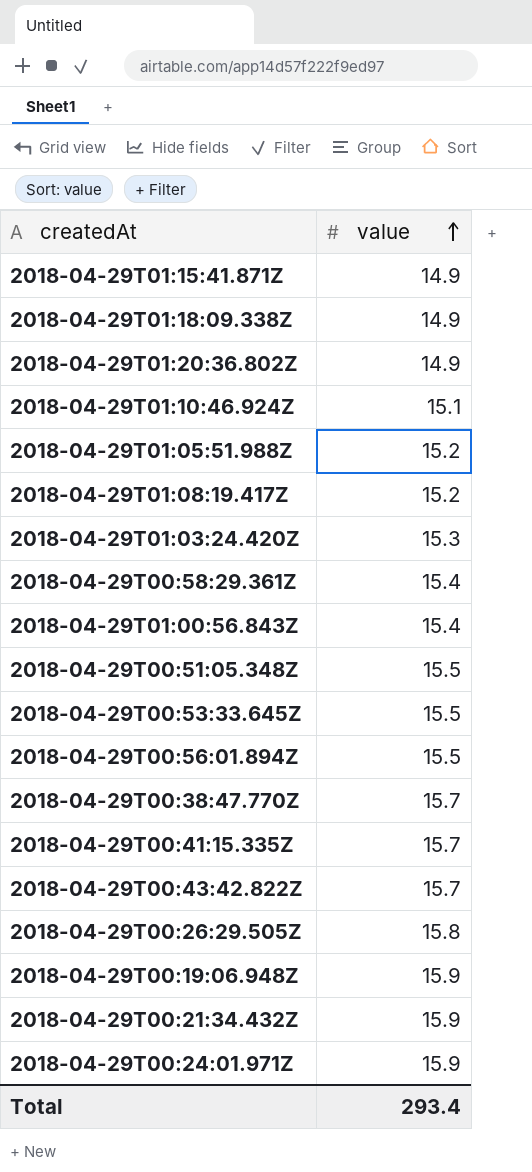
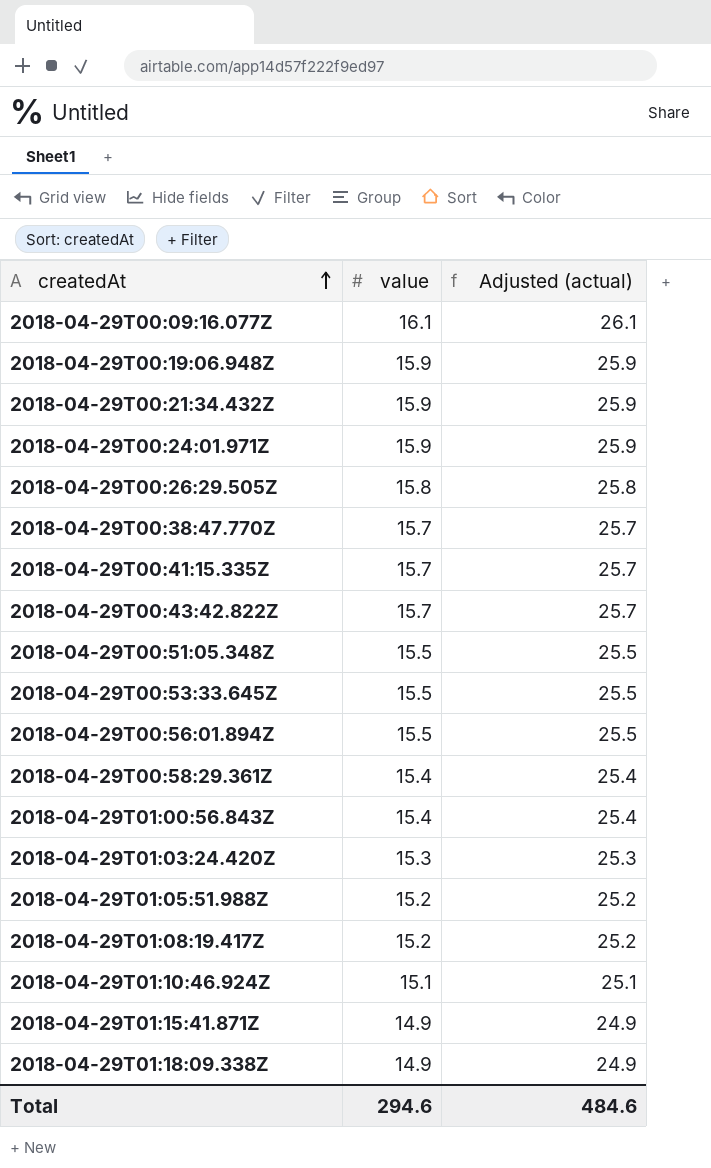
row order: value ascending -> createdAt ascending
column Adjusted (actual) | formula: none -> [value] + 10
row 2018-04-29T01:20:36.802Z: 14.9 -> none
row 2018-04-29T00:09:16.077Z: none -> 16.1 | 26.1
Total | value: 293.4 -> 294.6

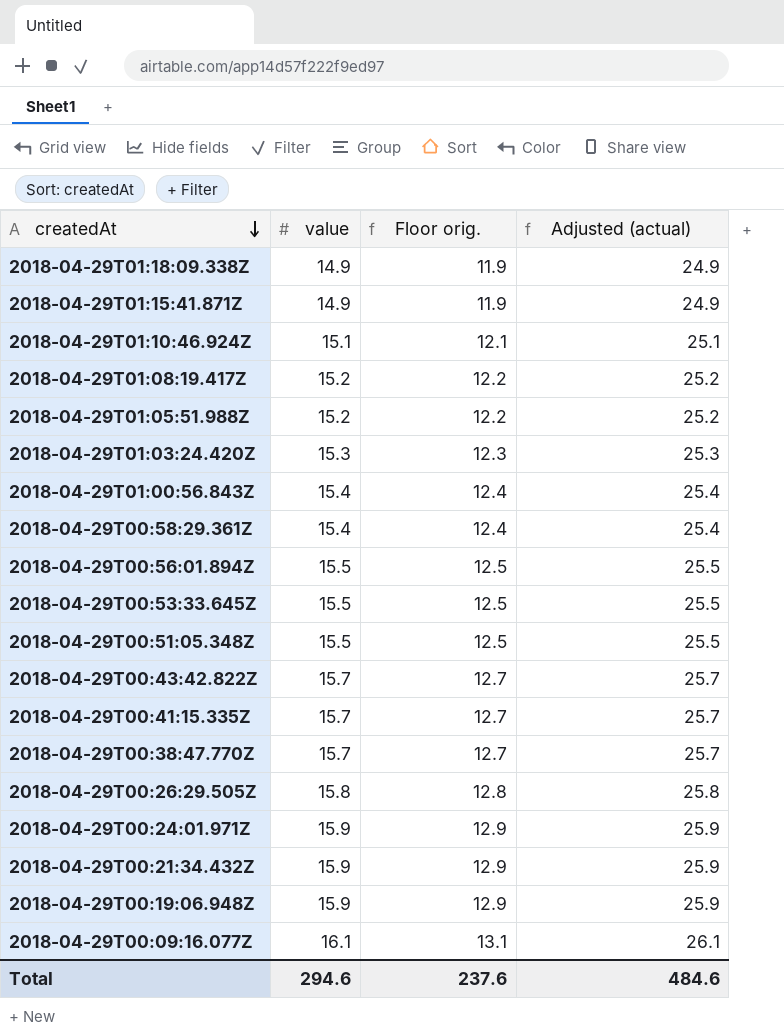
row order: createdAt ascending -> createdAt descending
column Floor orig. | formula: none -> [value] - 3

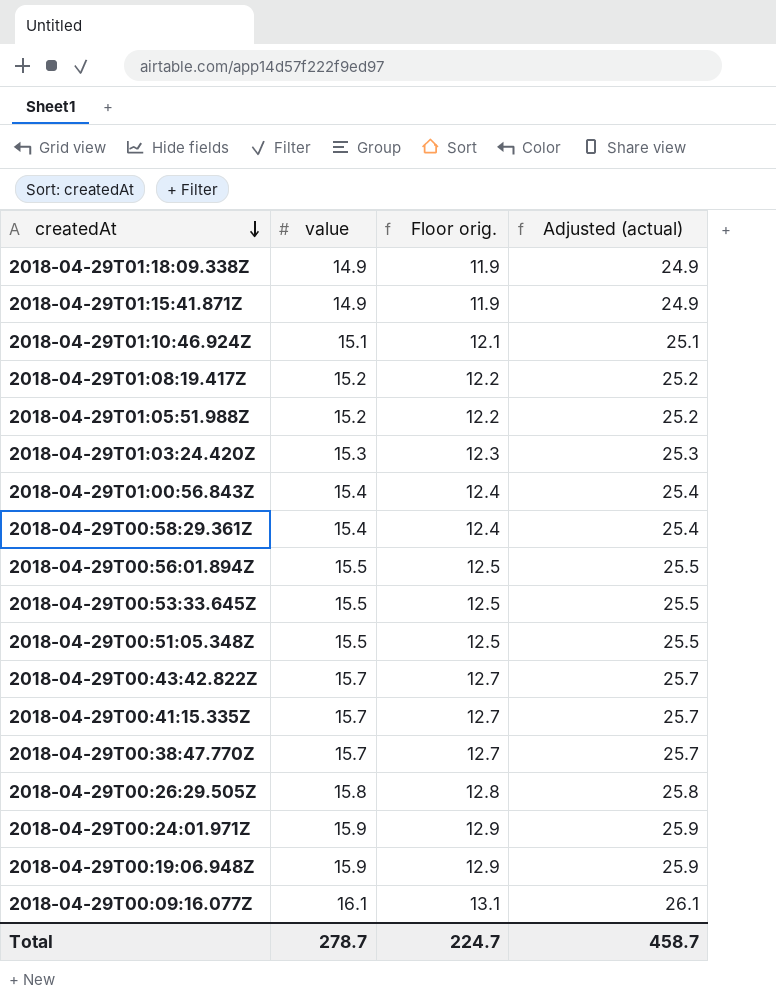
row 2018-04-29T00:21:34.432Z: 15.9 | 12.9 | 25.9 -> none
Total | value: 294.6 -> 278.7
Total | Floor orig.: 237.6 -> 224.7
Total | Adjusted (actual): 484.6 -> 458.7

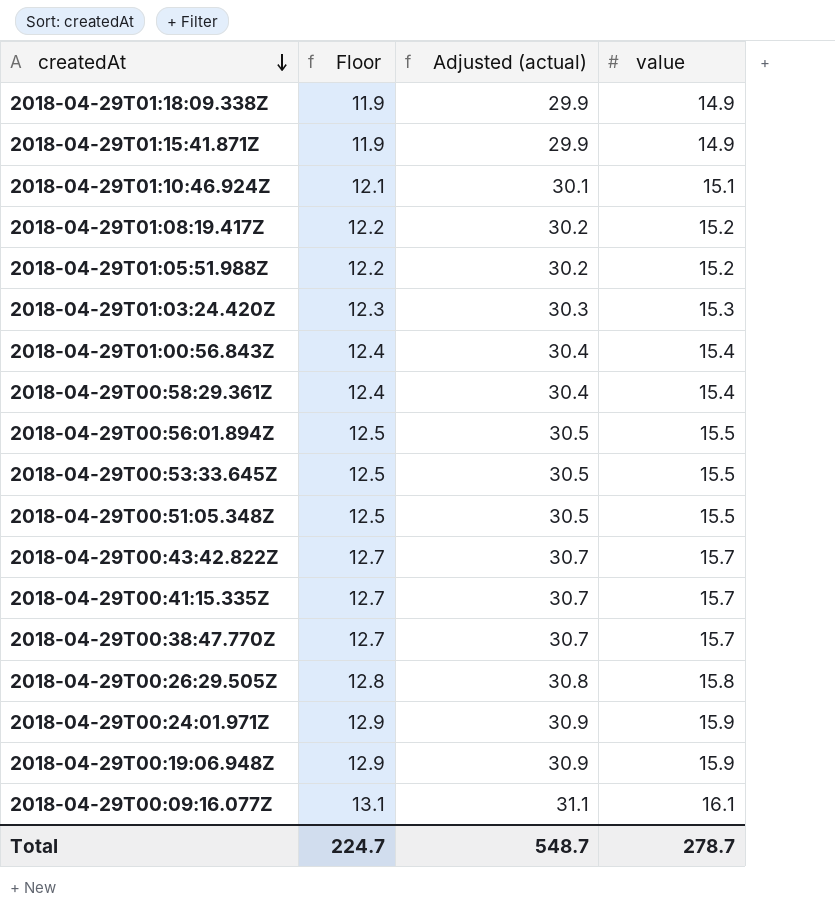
column name: Floor orig. -> Floor
column Adjusted (actual) | formula: [value] + 10 -> [value] + 15
column value | position: 2 -> 4
Total | Adjusted (actual): 458.7 -> 548.7

